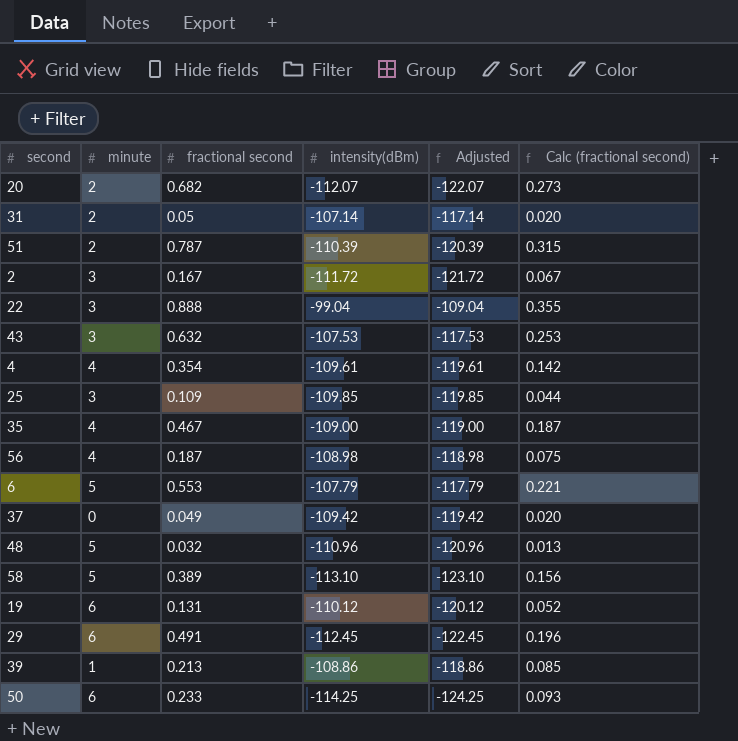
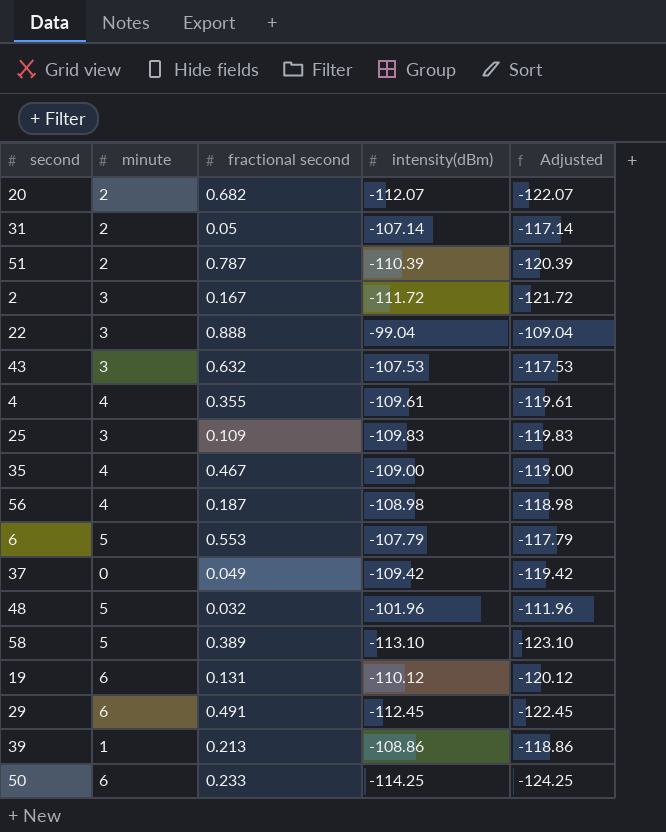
column Calc (fractional second) | formula: [fractional second] * 0.4 -> none
4 | fractional second: 0.354 -> 0.355
25 | intensity(dBm): -109.85 -> -109.83
25 | Adjusted: -119.85 -> -119.83
48 | intensity(dBm): -110.96 -> -101.96
48 | Adjusted: -120.96 -> -111.96

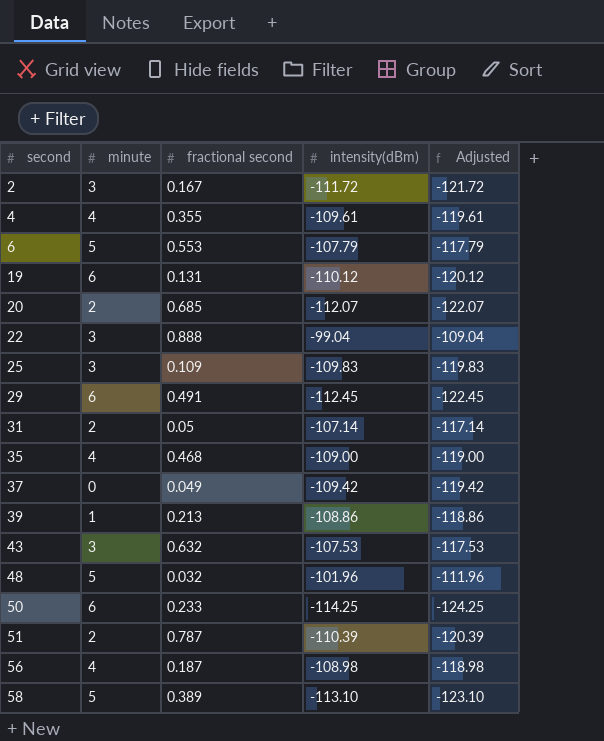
row order: none -> second ascending
20 | fractional second: 0.682 -> 0.685
35 | fractional second: 0.467 -> 0.468

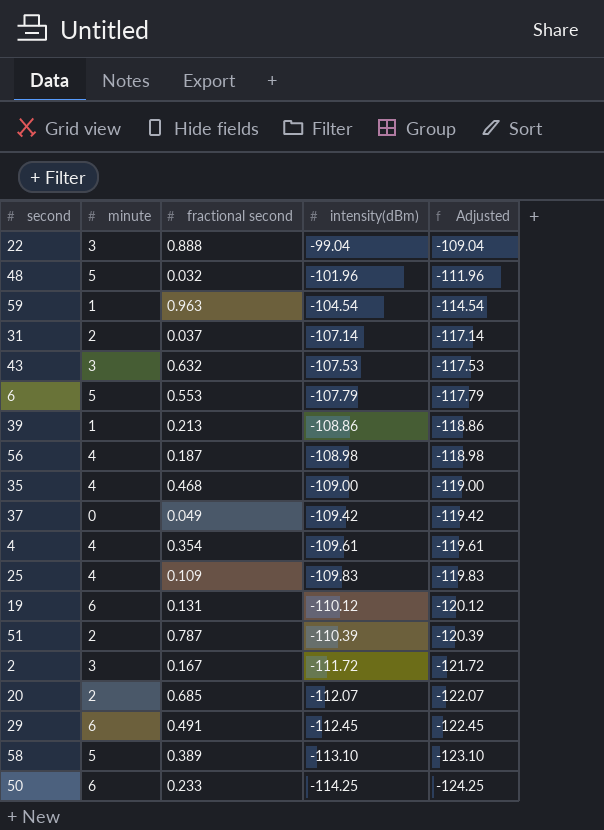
row order: second ascending -> intensity(dBm) descending
row 59: none -> 1 | 0.963 | -104.54 | -114.54
31 | fractional second: 0.05 -> 0.037
4 | fractional second: 0.355 -> 0.354
25 | minute: 3 -> 4

